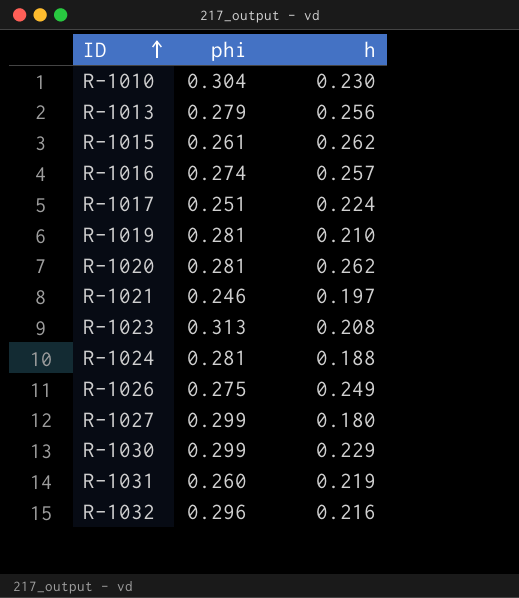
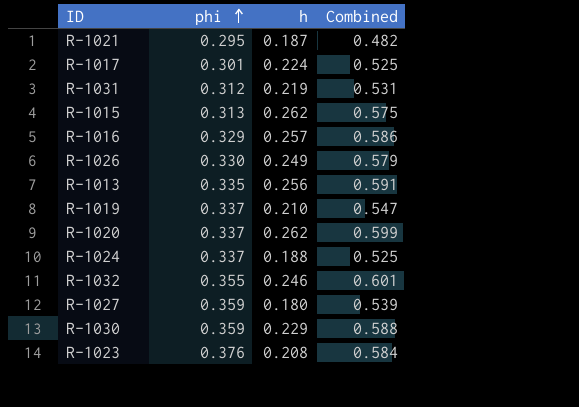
row order: ID ascending -> phi ascending
column Combined | formula: none -> [phi] + [h]
row R-1010: 0.304 | 0.230 -> none
R-1021 | phi: 0.246 -> 0.295
R-1021 | h: 0.197 -> 0.187
R-1017 | phi: 0.251 -> 0.301
R-1031 | phi: 0.260 -> 0.312
R-1015 | phi: 0.261 -> 0.313
R-1016 | phi: 0.274 -> 0.329
R-1026 | phi: 0.275 -> 0.330
R-1013 | phi: 0.279 -> 0.335
R-1019 | phi: 0.281 -> 0.337
R-1020 | phi: 0.281 -> 0.337
R-1024 | phi: 0.281 -> 0.337
R-1032 | phi: 0.296 -> 0.355
R-1032 | h: 0.216 -> 0.246
R-1027 | phi: 0.299 -> 0.359
R-1030 | phi: 0.299 -> 0.359
R-1023 | phi: 0.313 -> 0.376

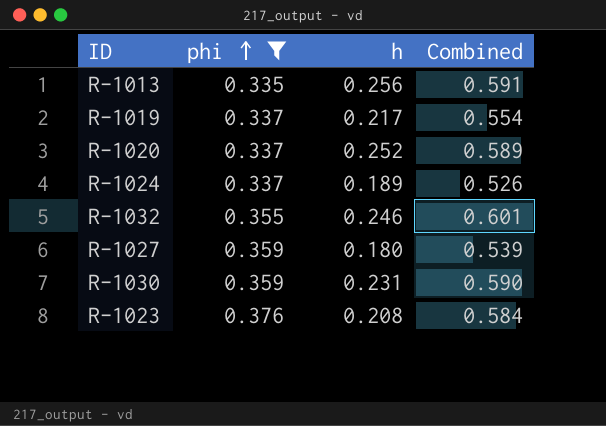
filter: none -> phi >= 0.335
R-1019 | h: 0.210 -> 0.217
R-1019 | Combined: 0.547 -> 0.554
R-1020 | h: 0.262 -> 0.252
R-1020 | Combined: 0.599 -> 0.589
R-1024 | h: 0.188 -> 0.189
R-1024 | Combined: 0.525 -> 0.526
R-1030 | h: 0.229 -> 0.231
R-1030 | Combined: 0.588 -> 0.590

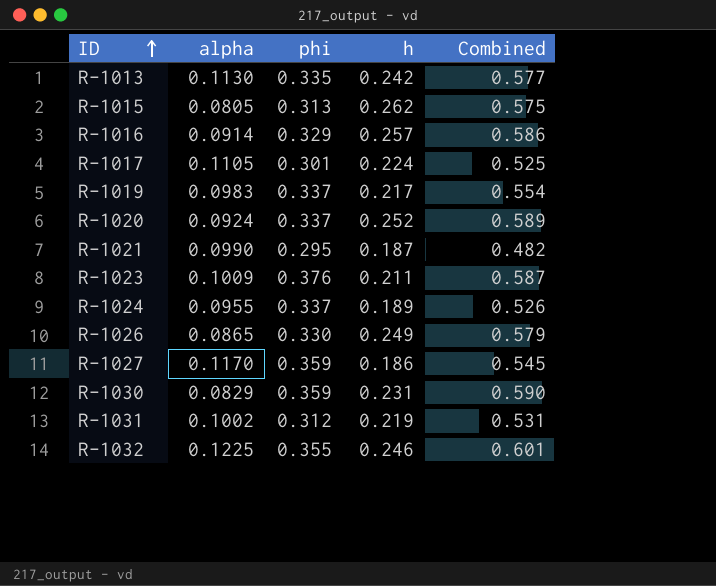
filter: phi >= 0.335 -> none
row order: phi ascending -> ID ascending
column alpha | position: none -> 2
R-1013 | h: 0.256 -> 0.242
R-1013 | Combined: 0.591 -> 0.577
R-1023 | h: 0.208 -> 0.211
R-1023 | Combined: 0.584 -> 0.587
R-1027 | h: 0.180 -> 0.186
R-1027 | Combined: 0.539 -> 0.545

